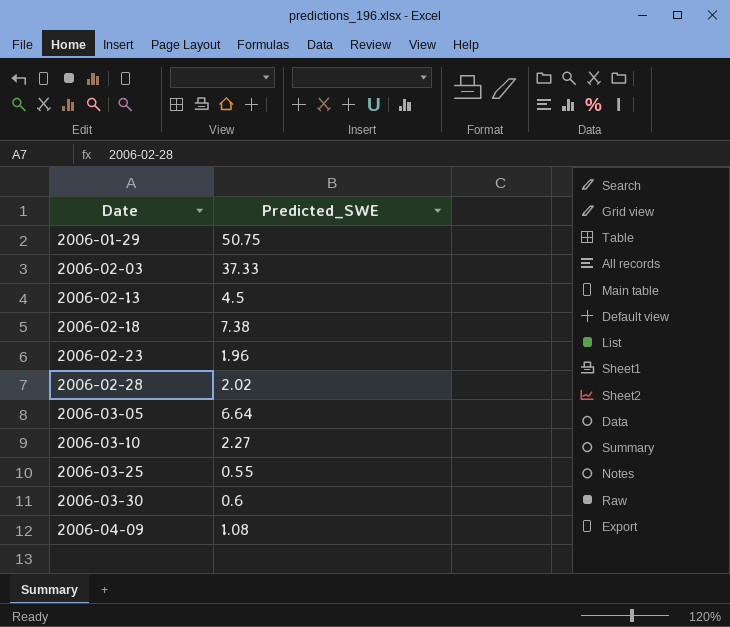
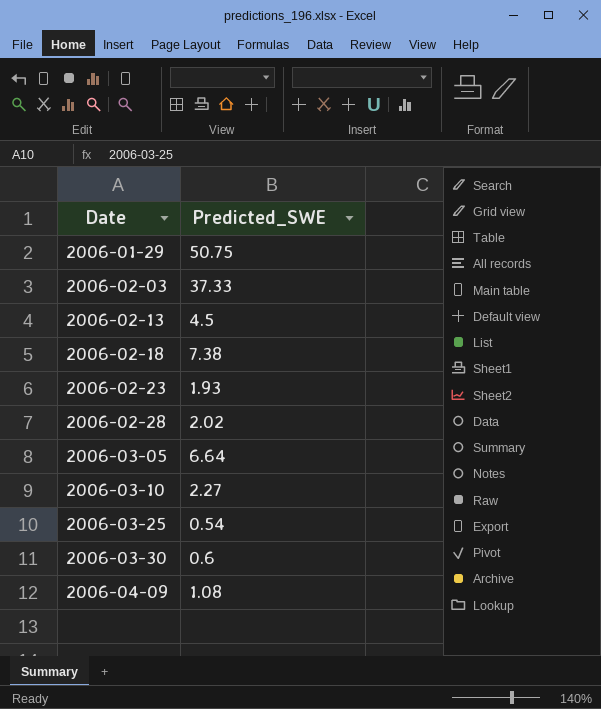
2006-02-23 | Predicted_SWE: 1.96 -> 1.93
2006-03-25 | Predicted_SWE: 0.55 -> 0.54

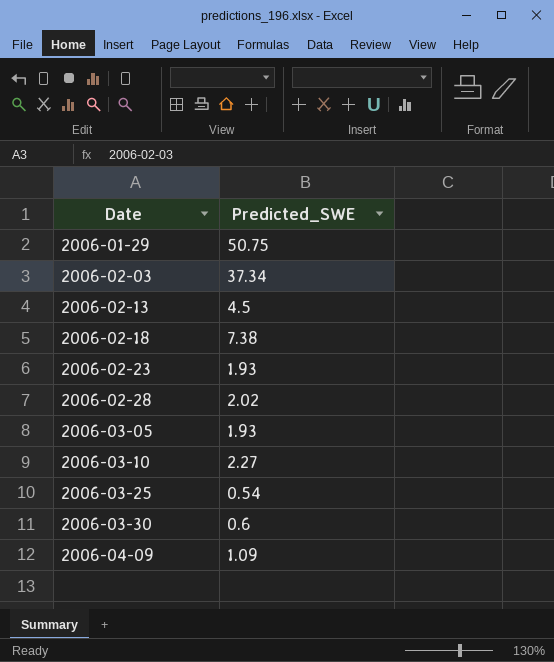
2006-02-03 | Predicted_SWE: 37.33 -> 37.34
2006-03-05 | Predicted_SWE: 6.64 -> 1.93
2006-04-09 | Predicted_SWE: 1.08 -> 1.09

